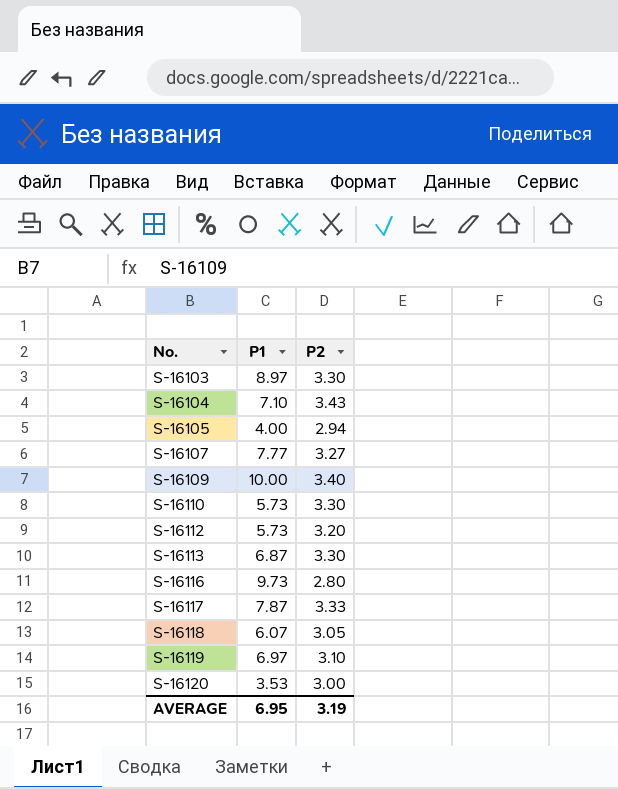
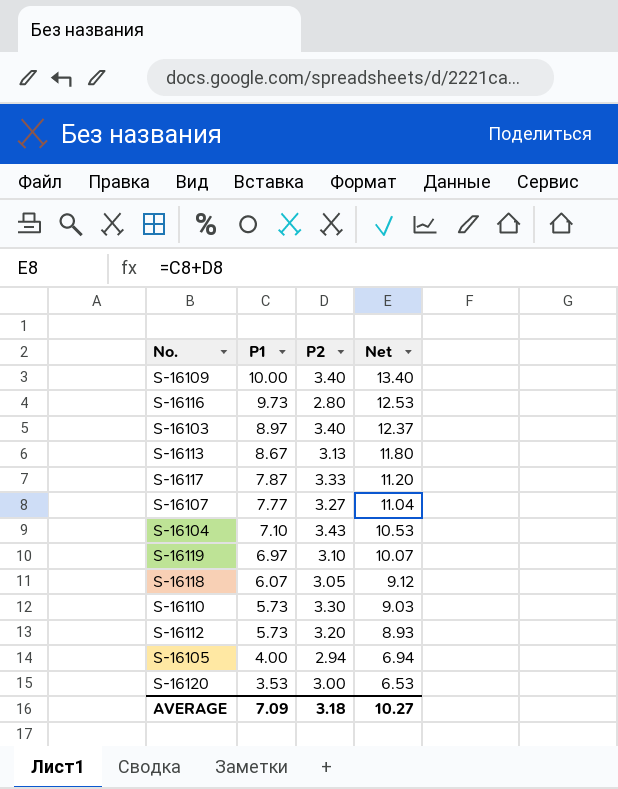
row order: No. ascending -> P1 descending
column Net | formula: none -> [P1] + [P2]
S-16103 | P2: 3.30 -> 3.40
S-16113 | P1: 6.87 -> 8.67
S-16113 | P2: 3.30 -> 3.13
AVERAGE | P1: 6.95 -> 7.09
AVERAGE | P2: 3.19 -> 3.18

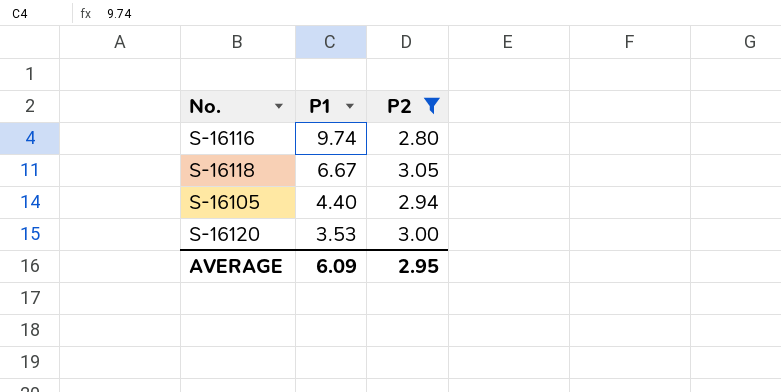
filter: none -> P2 <= 3.05
column Net | formula: [P1] + [P2] -> none
S-16116 | P1: 9.73 -> 9.74
S-16118 | P1: 6.07 -> 6.67
S-16105 | P1: 4.00 -> 4.40
AVERAGE | P1: 7.09 -> 6.09
AVERAGE | P2: 3.18 -> 2.95

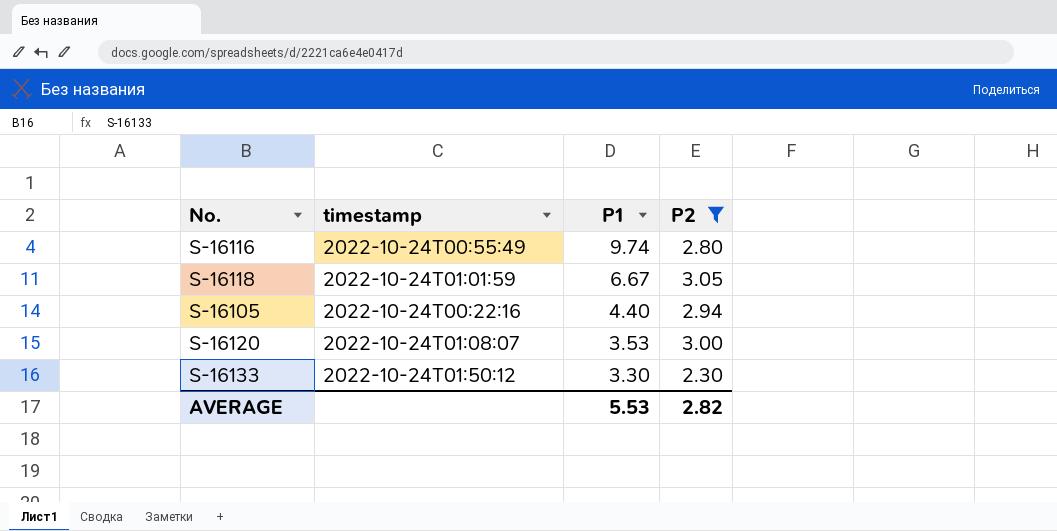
column timestamp | position: none -> 2
row S-16133: none -> 2022-10-24T01:50:12 | 3.30 | 2.30
AVERAGE | P1: 6.09 -> 5.53
AVERAGE | P2: 2.95 -> 2.82

